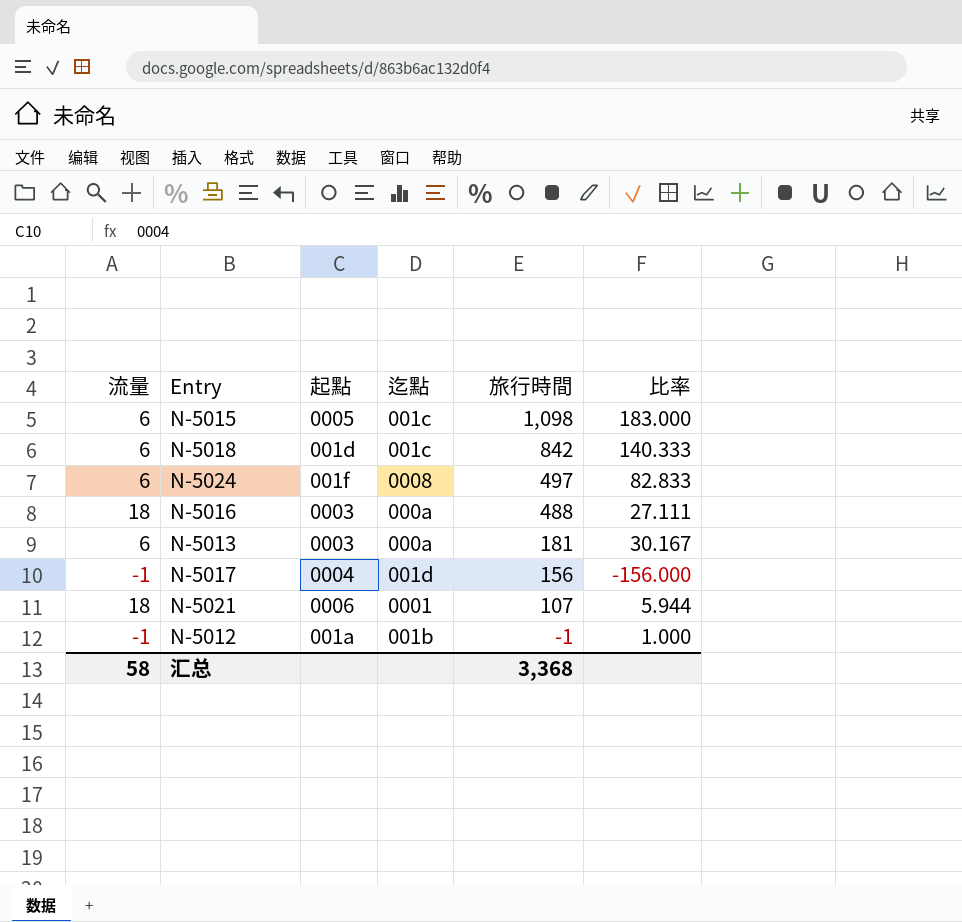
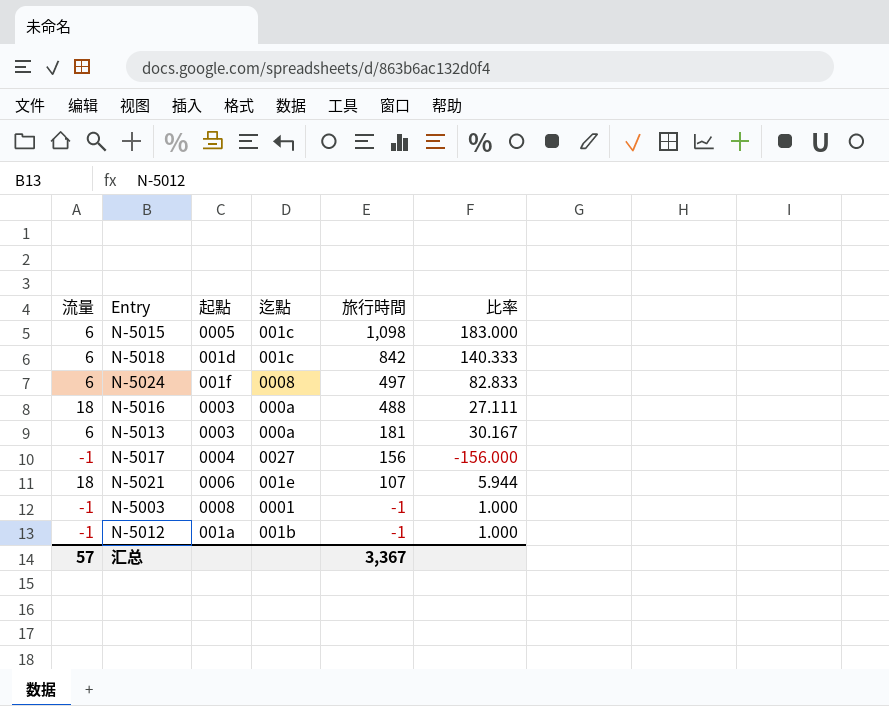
N-5017 | 迄點: 001d -> 0027
N-5021 | 迄點: 0001 -> 001e
row N-5003: none -> -1 | 0008 | 0001 | -1 | 1.000
汇总 | 流量: 58 -> 57
汇总 | 旅行時間: 3,368 -> 3,367

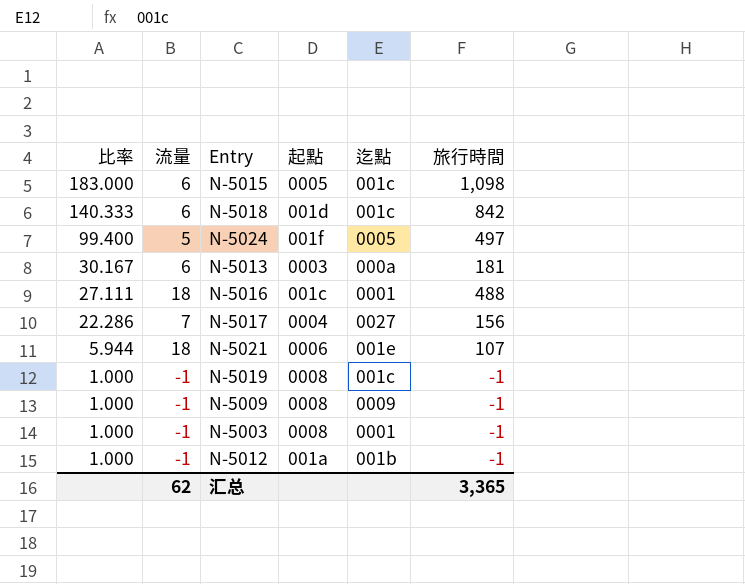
row order: 旅行時間 descending -> 比率 descending
column 比率 | position: 6 -> 1
N-5024 | 比率: 82.833 -> 99.400
N-5024 | 流量: 6 -> 5
N-5024 | 迄點: 0008 -> 0005
N-5016 | 起點: 0003 -> 001c
N-5016 | 迄點: 000a -> 0001
N-5017 | 比率: -156.000 -> 22.286
N-5017 | 流量: -1 -> 7
row N-5019: none -> 1.000 | -1 | 0008 | 001c | -1
row N-5009: none -> 1.000 | -1 | 0008 | 0009 | -1
汇总 | 流量: 57 -> 62
汇总 | 旅行時間: 3,367 -> 3,365

